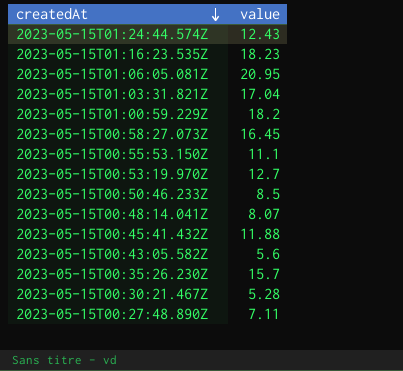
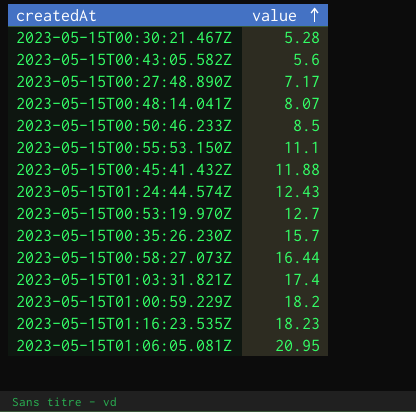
row order: createdAt descending -> value ascending
2023-05-15T00:27:48.890Z | value: 7.11 -> 7.17
2023-05-15T00:58:27.073Z | value: 16.45 -> 16.44
2023-05-15T01:03:31.821Z | value: 17.04 -> 17.4

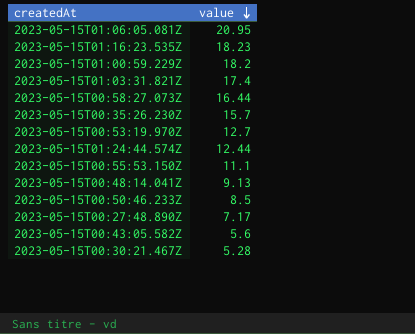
row order: value ascending -> value descending
row 2023-05-15T00:45:41.432Z: 11.88 -> none
2023-05-15T01:24:44.574Z | value: 12.43 -> 12.44
2023-05-15T00:48:14.041Z | value: 8.07 -> 9.13

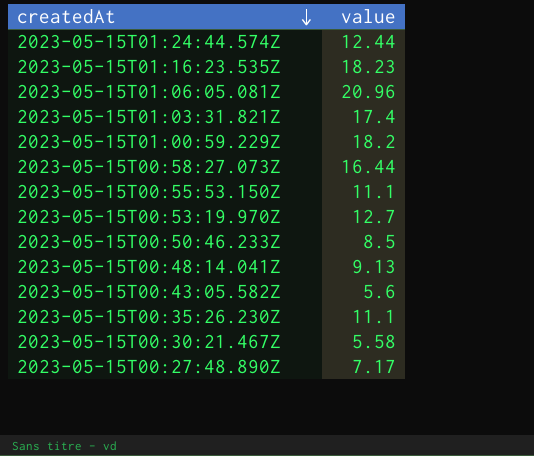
row order: value descending -> createdAt descending
2023-05-15T01:06:05.081Z | value: 20.95 -> 20.96
2023-05-15T00:35:26.230Z | value: 15.7 -> 11.1
2023-05-15T00:30:21.467Z | value: 5.28 -> 5.58

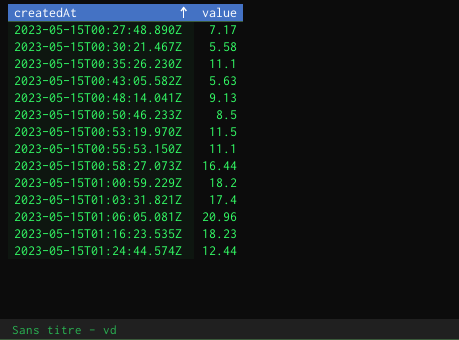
row order: createdAt descending -> createdAt ascending
2023-05-15T00:43:05.582Z | value: 5.6 -> 5.63
2023-05-15T00:53:19.970Z | value: 12.7 -> 11.5

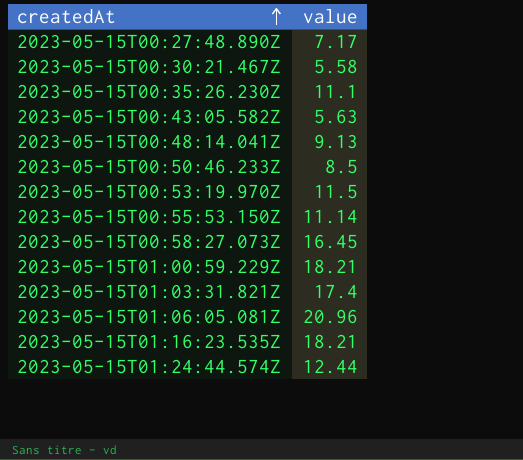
2023-05-15T00:55:53.150Z | value: 11.1 -> 11.14
2023-05-15T00:58:27.073Z | value: 16.44 -> 16.45
2023-05-15T01:00:59.229Z | value: 18.2 -> 18.21
2023-05-15T01:16:23.535Z | value: 18.23 -> 18.21

